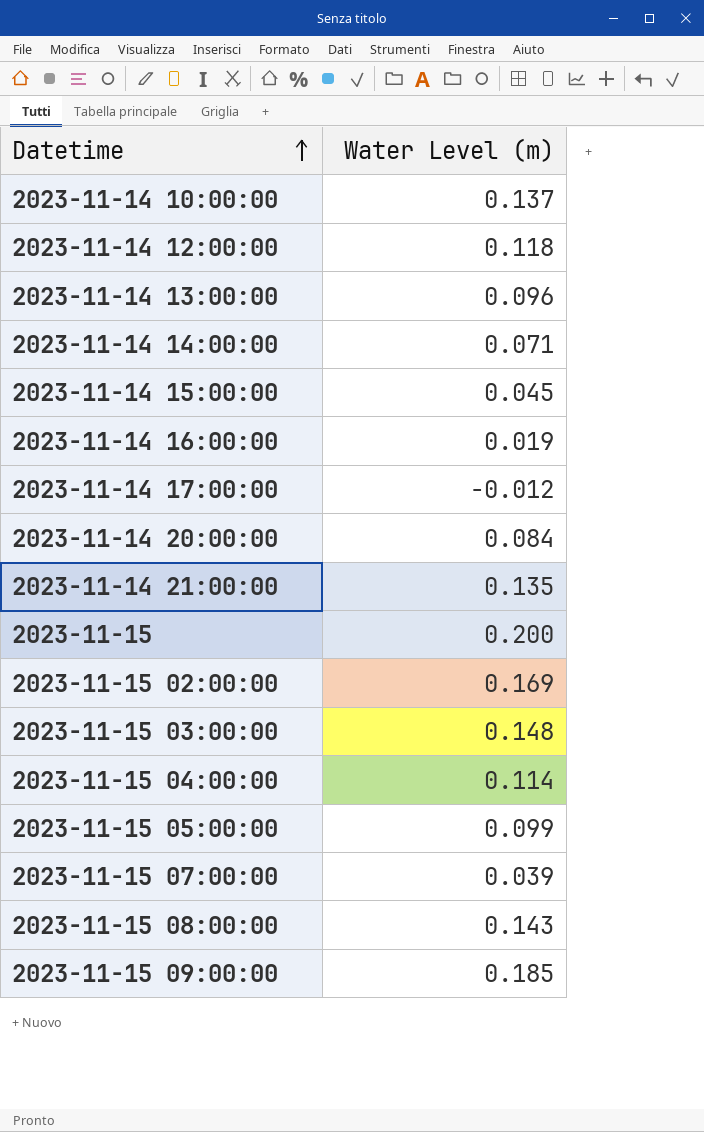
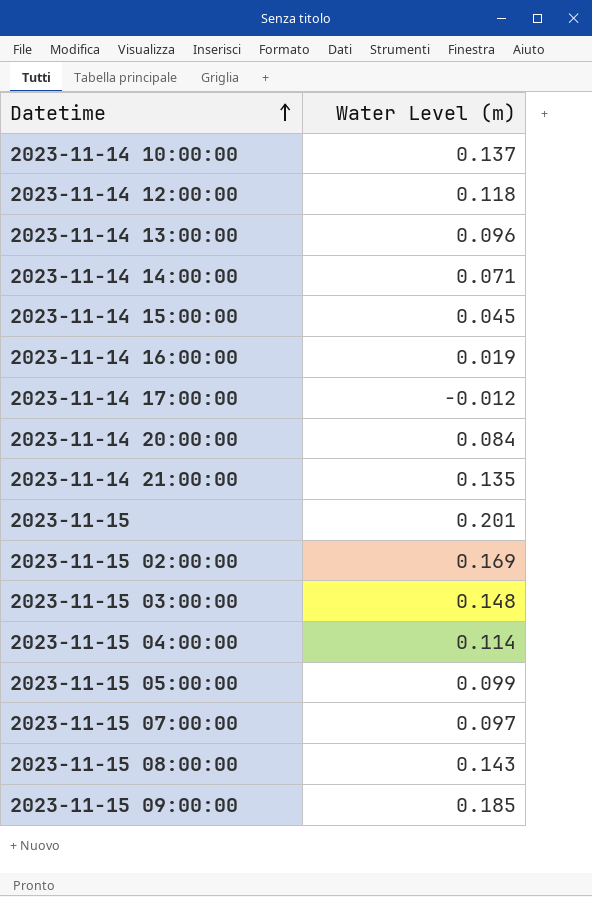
2023-11-15 | Water Level (m): 0.200 -> 0.201
2023-11-15 07:00:00 | Water Level (m): 0.039 -> 0.097

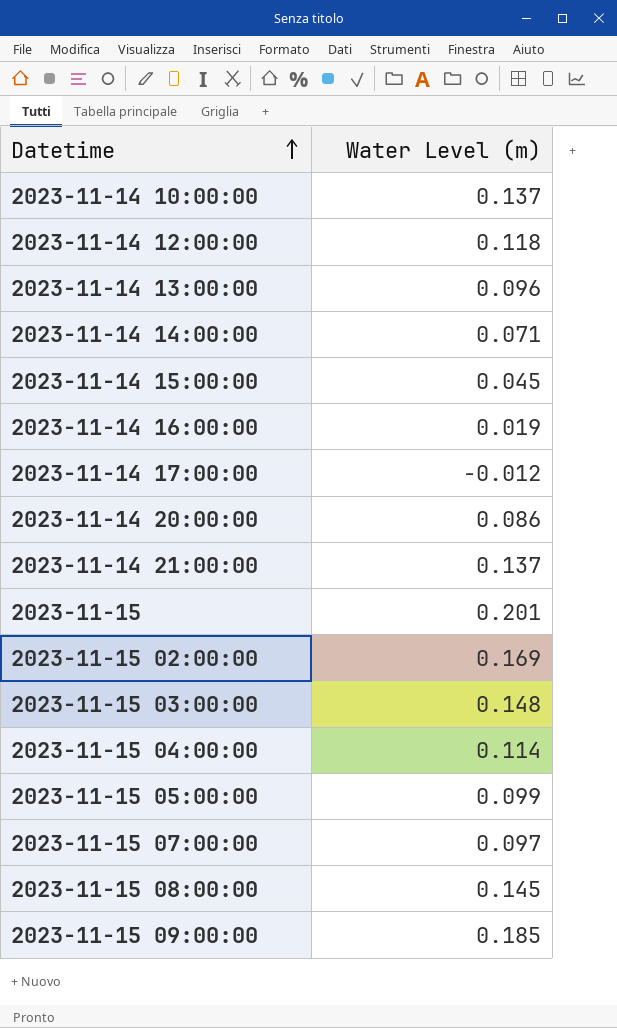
2023-11-14 20:00:00 | Water Level (m): 0.084 -> 0.086
2023-11-14 21:00:00 | Water Level (m): 0.135 -> 0.137
2023-11-15 08:00:00 | Water Level (m): 0.143 -> 0.145

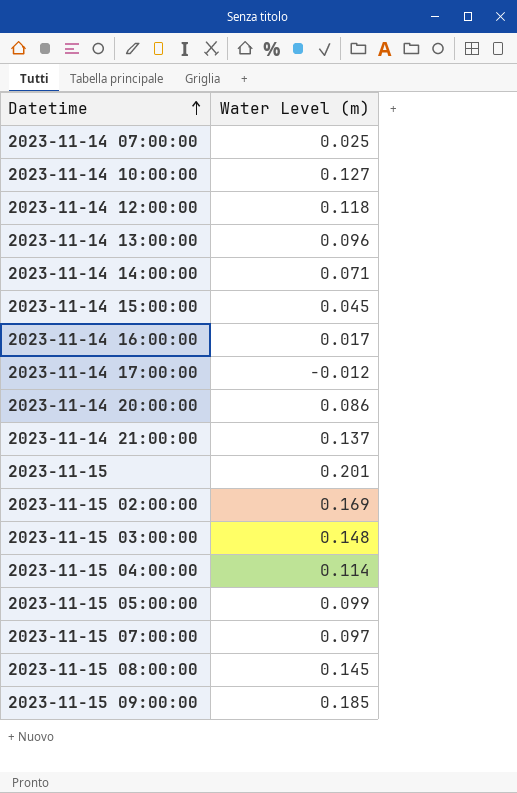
row 2023-11-14 07:00:00: none -> 0.025
2023-11-14 10:00:00 | Water Level (m): 0.137 -> 0.127
2023-11-14 16:00:00 | Water Level (m): 0.019 -> 0.017

